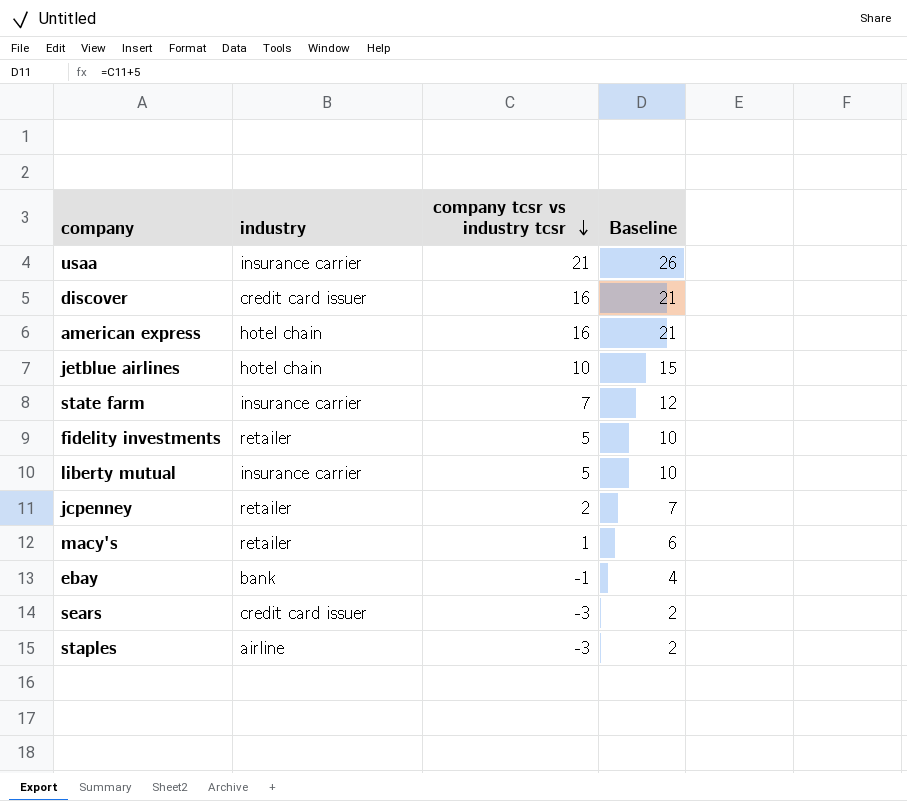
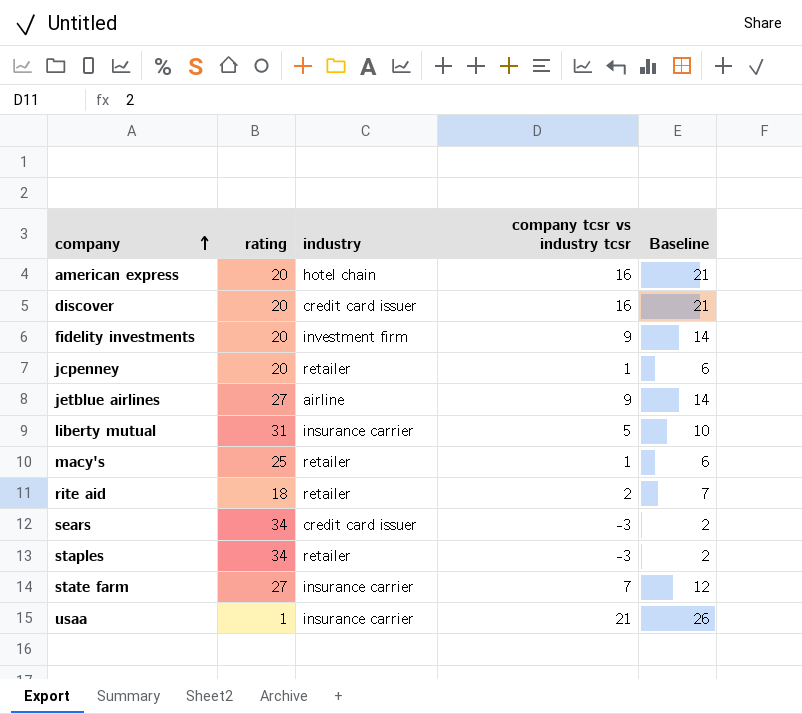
row order: company tcsr vs industry tcsr descending -> company ascending
column rating | position: none -> 2
row ebay: bank | -1 | 4 -> none
fidelity investments | industry: retailer -> investment firm
fidelity investments | company tcsr vs industry tcsr: 5 -> 9
fidelity investments | Baseline: 10 -> 14
jcpenney | company tcsr vs industry tcsr: 2 -> 1
jcpenney | Baseline: 7 -> 6
jetblue airlines | industry: hotel chain -> airline
jetblue airlines | company tcsr vs industry tcsr: 10 -> 9
jetblue airlines | Baseline: 15 -> 14
row rite aid: none -> 18 | retailer | 2 | 7
staples | industry: airline -> retailer

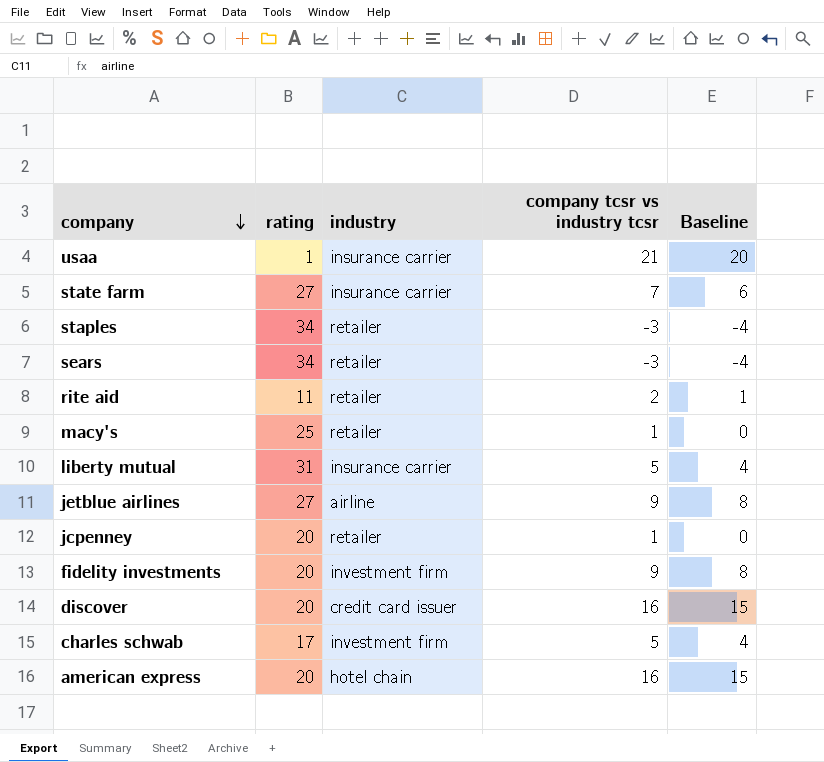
row order: company ascending -> company descending
column Baseline | formula: [company tcsr vs industry tcsr] + 5 -> [company tcsr vs industry tcsr] - 1
sears | industry: credit card issuer -> retailer
rite aid | rating: 18 -> 11
row charles schwab: none -> 17 | investment firm | 5 | 4

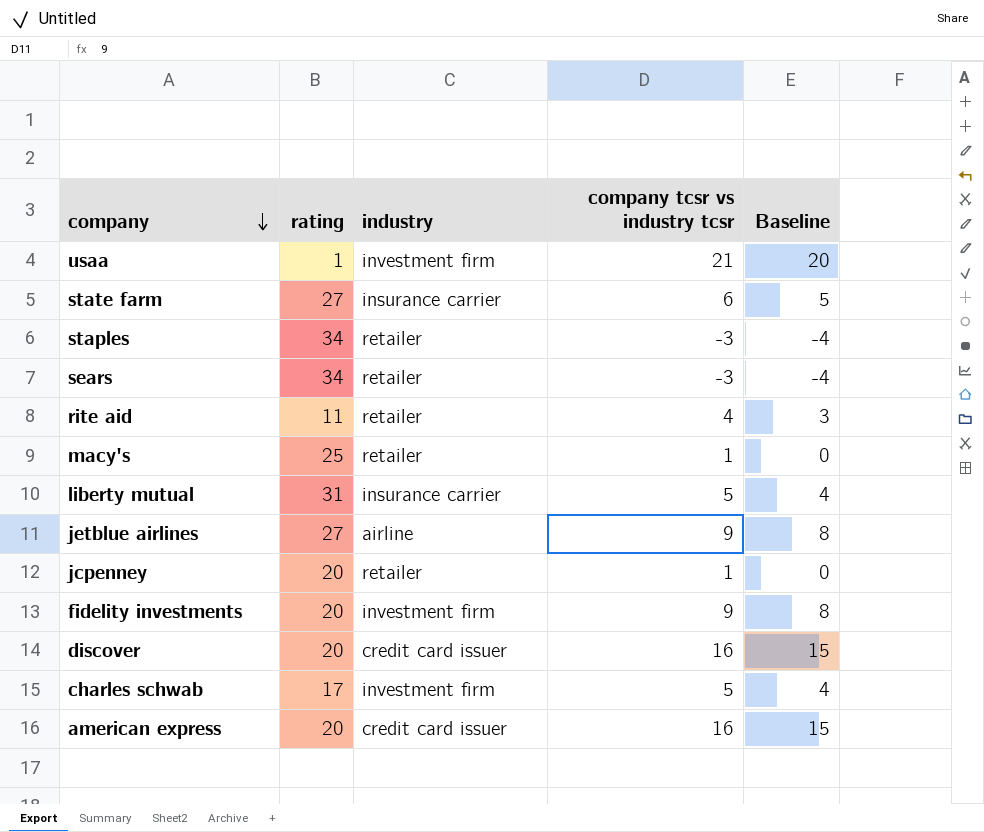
usaa | industry: insurance carrier -> investment firm
state farm | company tcsr vs industry tcsr: 7 -> 6
state farm | Baseline: 6 -> 5
rite aid | company tcsr vs industry tcsr: 2 -> 4
rite aid | Baseline: 1 -> 3
american express | industry: hotel chain -> credit card issuer

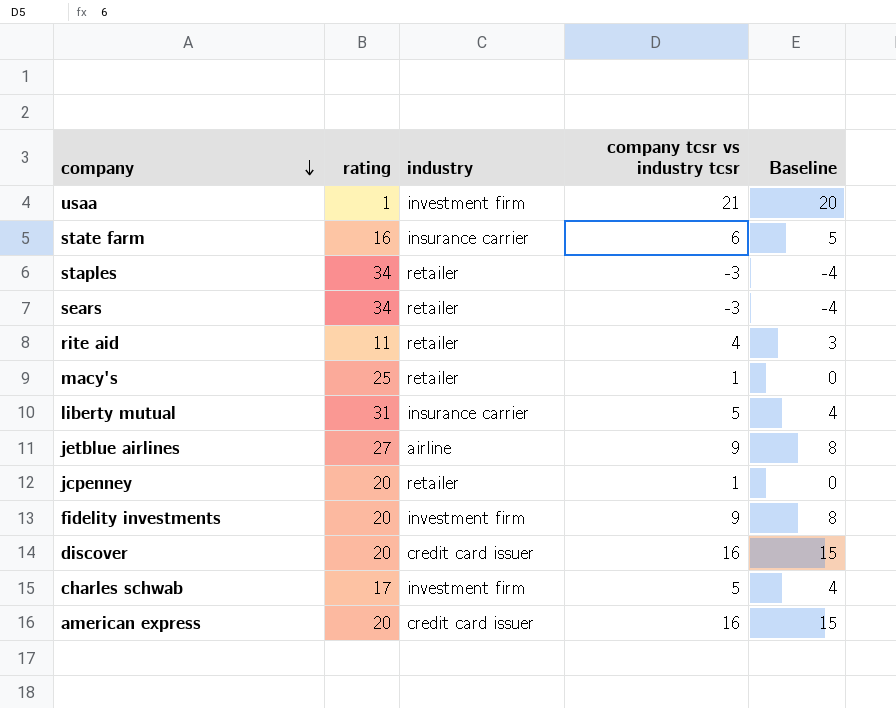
state farm | rating: 27 -> 16

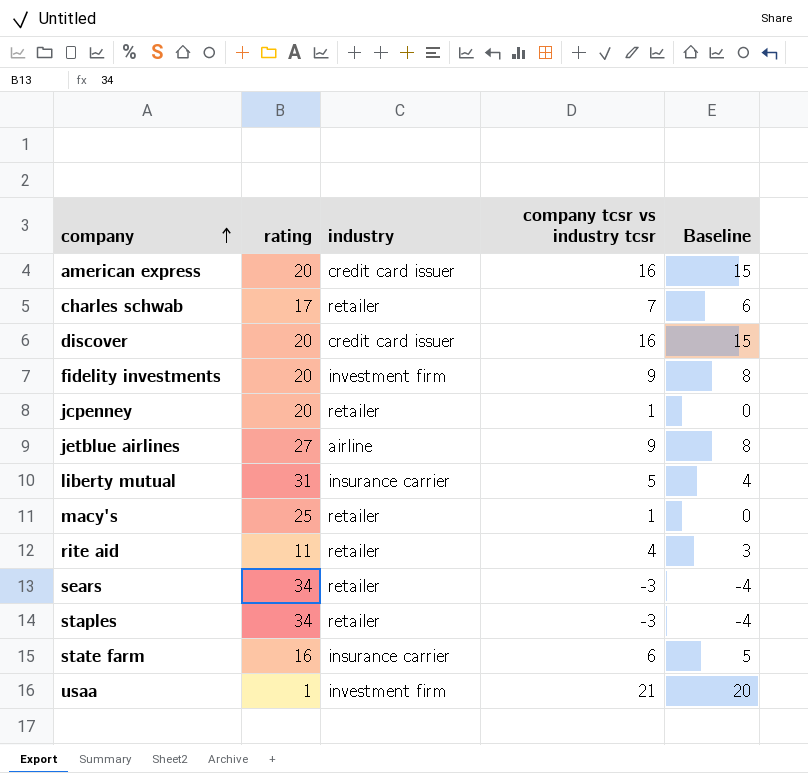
row order: company descending -> company ascending
charles schwab | industry: investment firm -> retailer
charles schwab | company tcsr vs industry tcsr: 5 -> 7
charles schwab | Baseline: 4 -> 6

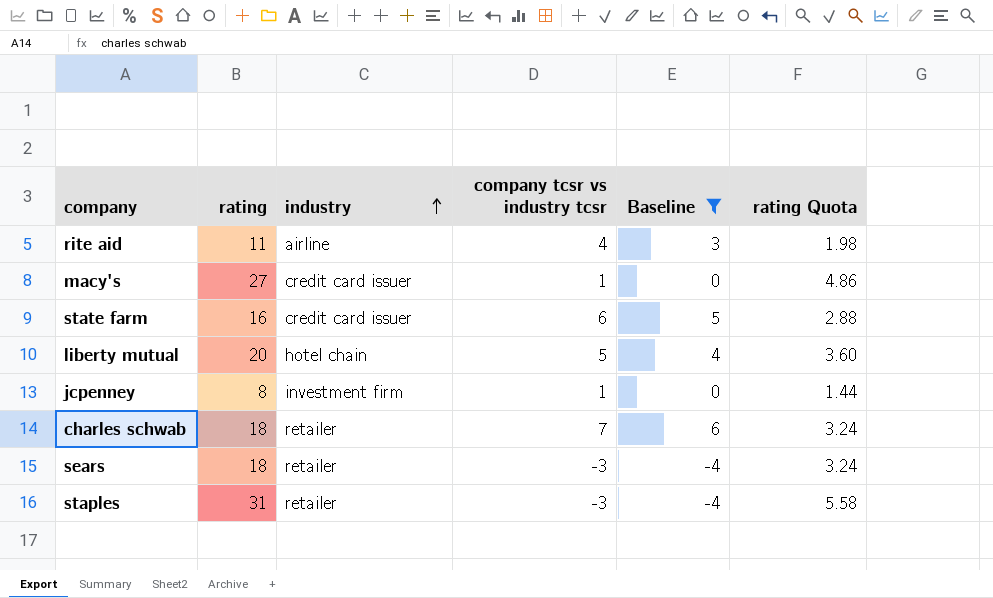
filter: none -> Baseline <= 6
row order: company ascending -> industry ascending
column rating Quota | formula: none -> [rating] * 0.18
rite aid | industry: retailer -> airline
macy's | rating: 25 -> 27
macy's | industry: retailer -> credit card issuer
state farm | industry: insurance carrier -> credit card issuer
liberty mutual | rating: 31 -> 20
liberty mutual | industry: insurance carrier -> hotel chain
jcpenney | rating: 20 -> 8
jcpenney | industry: retailer -> investment firm
charles schwab | rating: 17 -> 18
sears | rating: 34 -> 18
staples | rating: 34 -> 31

